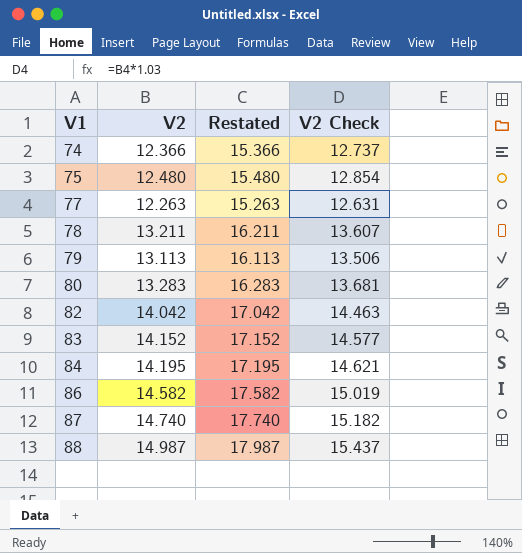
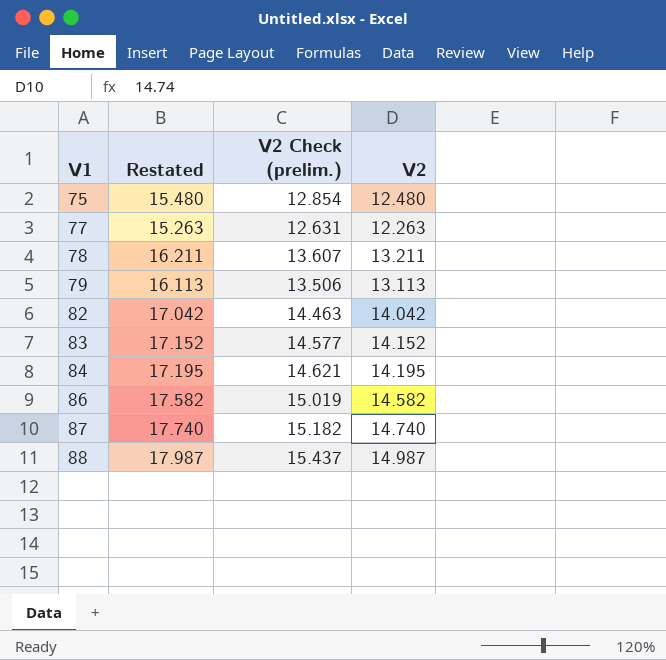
column name: V2 Check -> V2 Check (prelim.)
column V2 | position: 2 -> 4
row 74: 12.366 | 15.366 | 12.737 -> none
row 80: 13.283 | 16.283 | 13.681 -> none

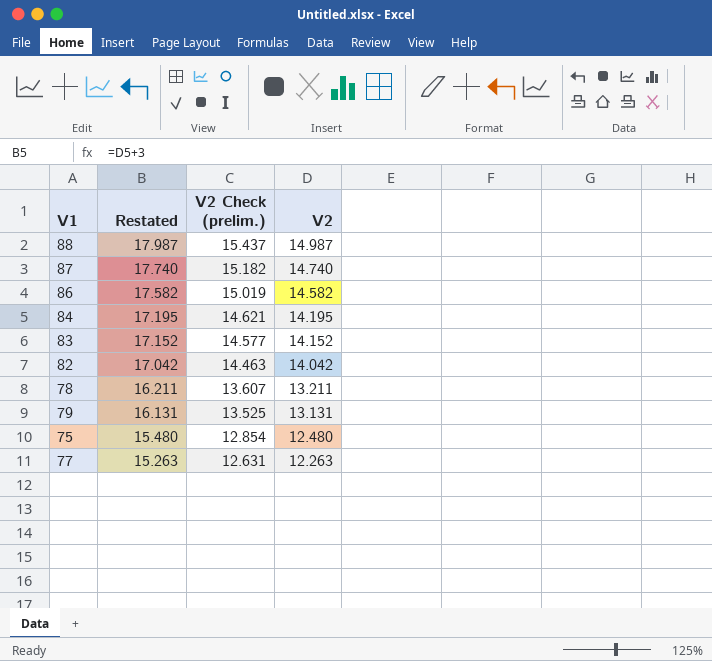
row order: V1 ascending -> Restated descending
79 | Restated: 16.113 -> 16.131
79 | V2 Check (prelim.): 13.506 -> 13.525
79 | V2: 13.113 -> 13.131

